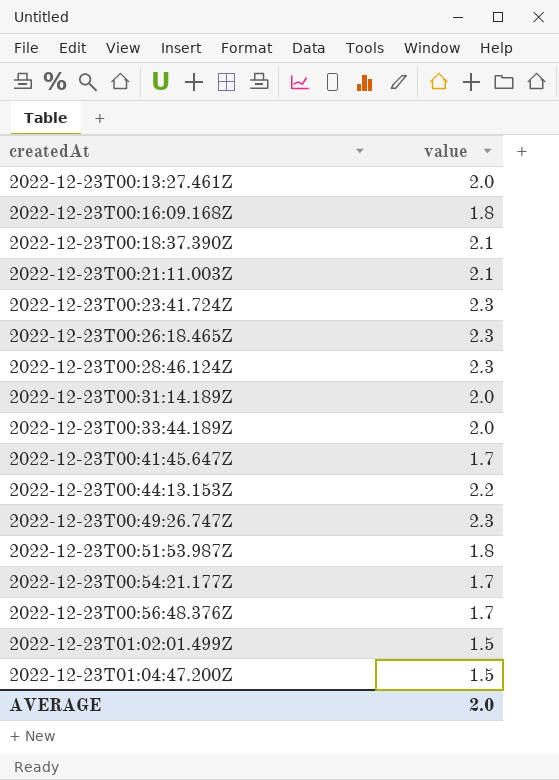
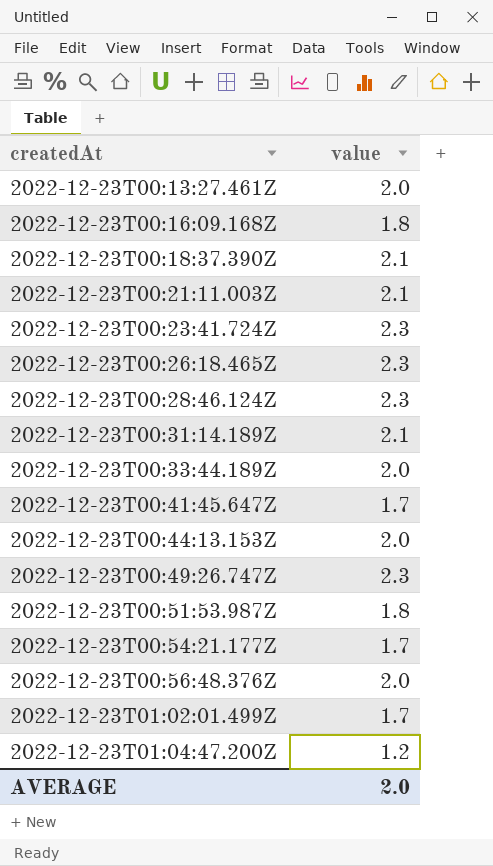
2022-12-23T00:31:14.189Z | value: 2.0 -> 2.1
2022-12-23T00:44:13.153Z | value: 2.2 -> 2.0
2022-12-23T00:56:48.376Z | value: 1.7 -> 2.0
2022-12-23T01:02:01.499Z | value: 1.5 -> 1.7
2022-12-23T01:04:47.200Z | value: 1.5 -> 1.2

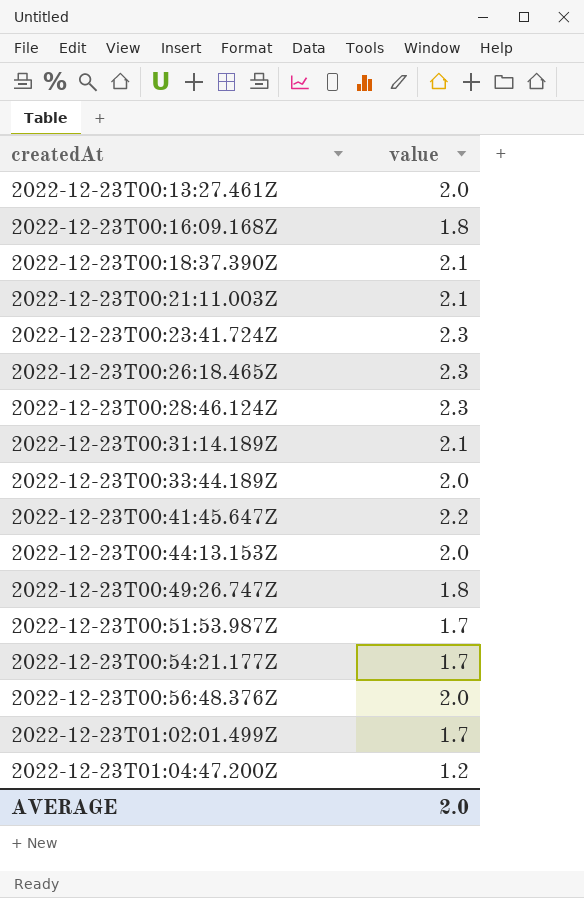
2022-12-23T00:41:45.647Z | value: 1.7 -> 2.2
2022-12-23T00:49:26.747Z | value: 2.3 -> 1.8
2022-12-23T00:51:53.987Z | value: 1.8 -> 1.7

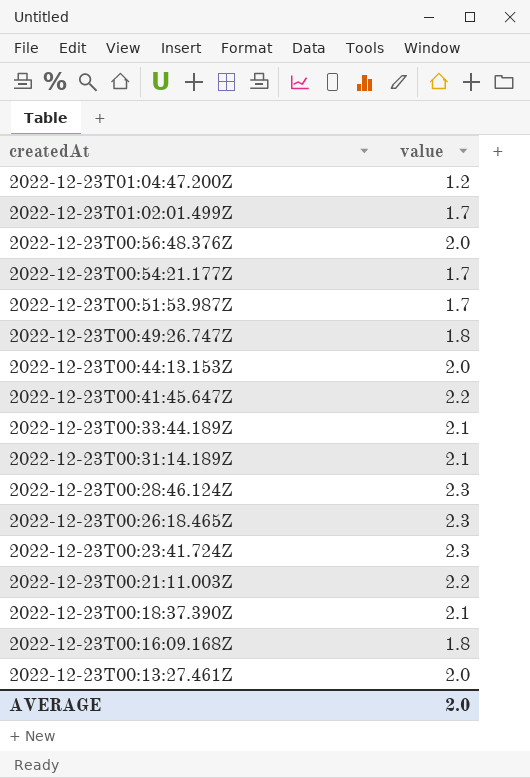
row order: createdAt ascending -> createdAt descending
2022-12-23T00:33:44.189Z | value: 2.0 -> 2.1
2022-12-23T00:21:11.003Z | value: 2.1 -> 2.2

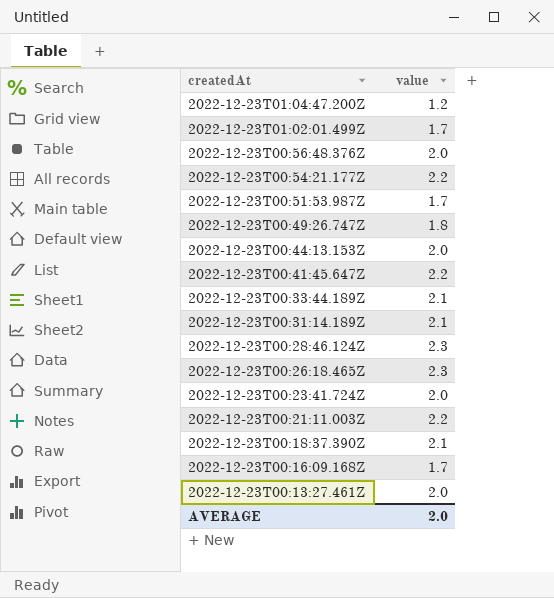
2022-12-23T00:54:21.177Z | value: 1.7 -> 2.2
2022-12-23T00:23:41.724Z | value: 2.3 -> 2.0
2022-12-23T00:16:09.168Z | value: 1.8 -> 1.7

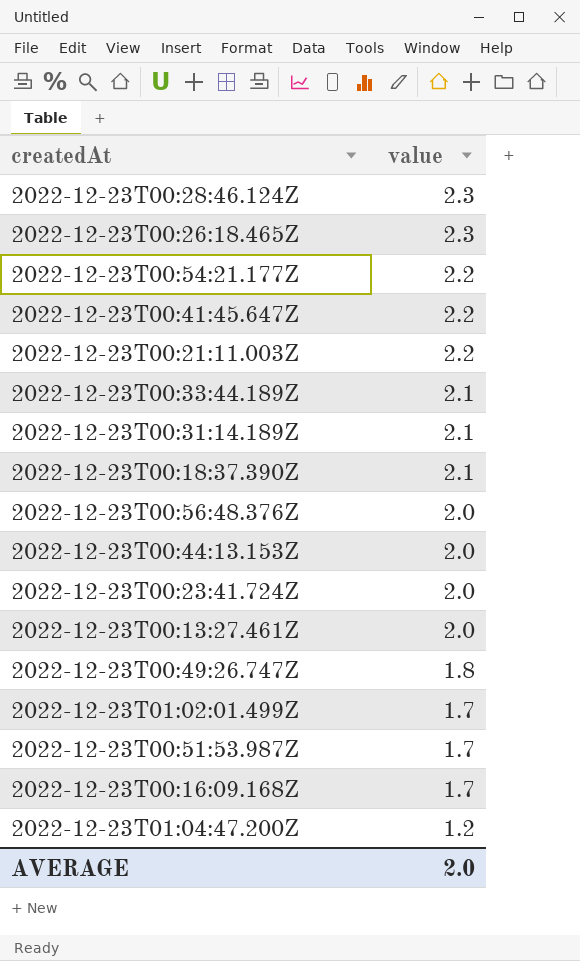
row order: createdAt descending -> value descending

